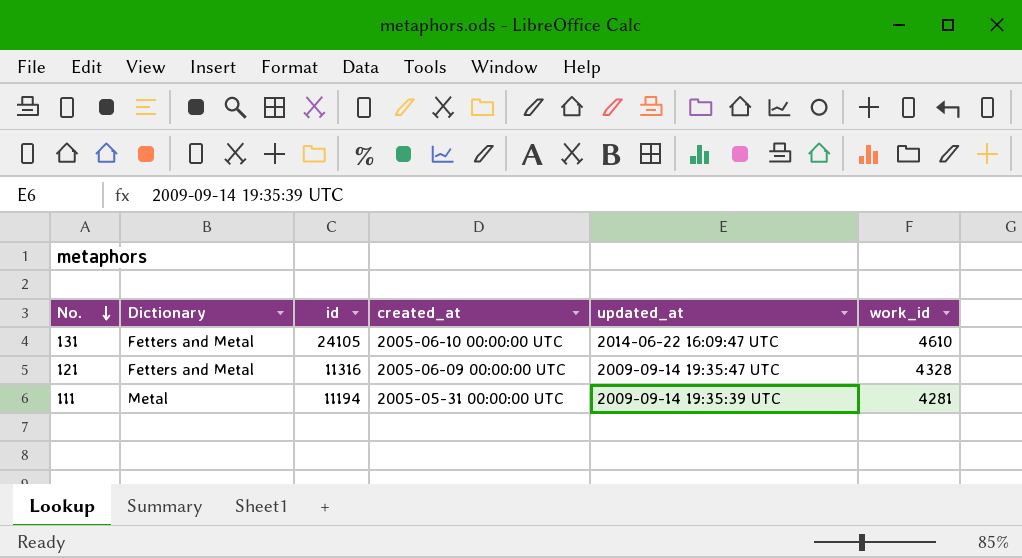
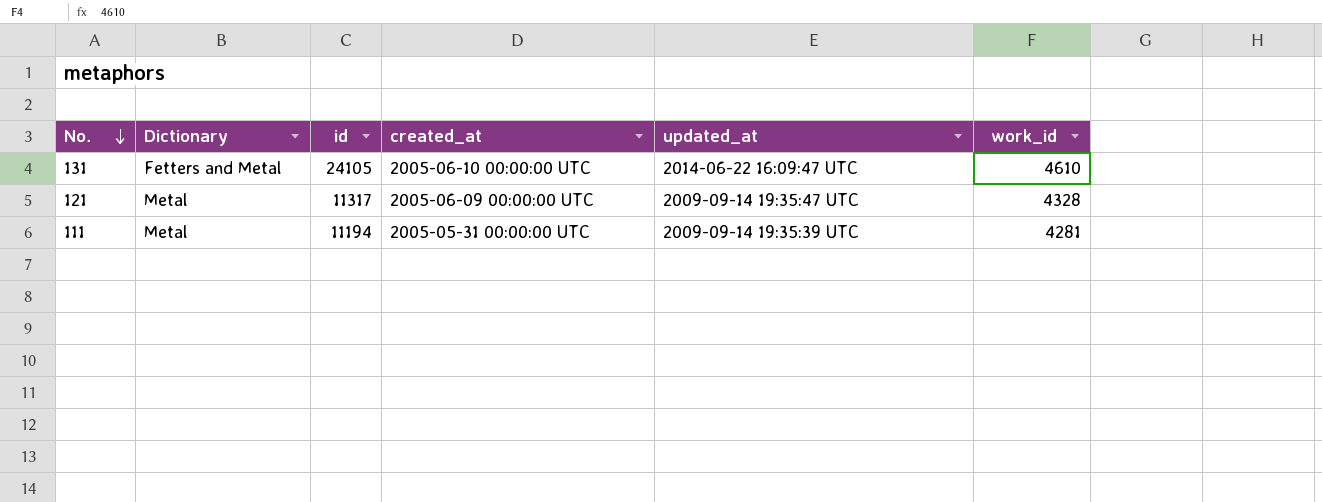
121 | Dictionary: Fetters and Metal -> Metal
121 | id: 11316 -> 11317

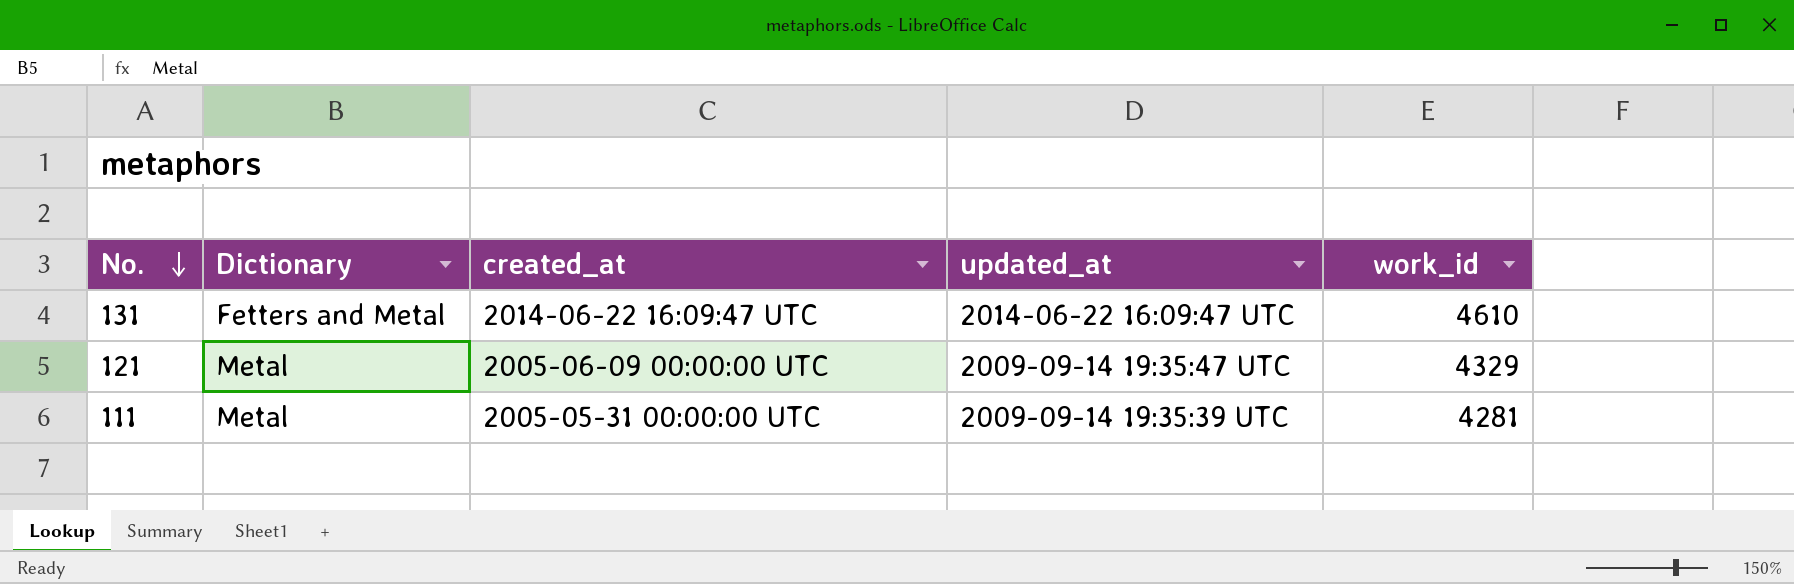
column id | position: 3 -> none
131 | created_at: 2005-06-10 00:00:00 UTC -> 2014-06-22 16:09:47 UTC
121 | work_id: 4328 -> 4329

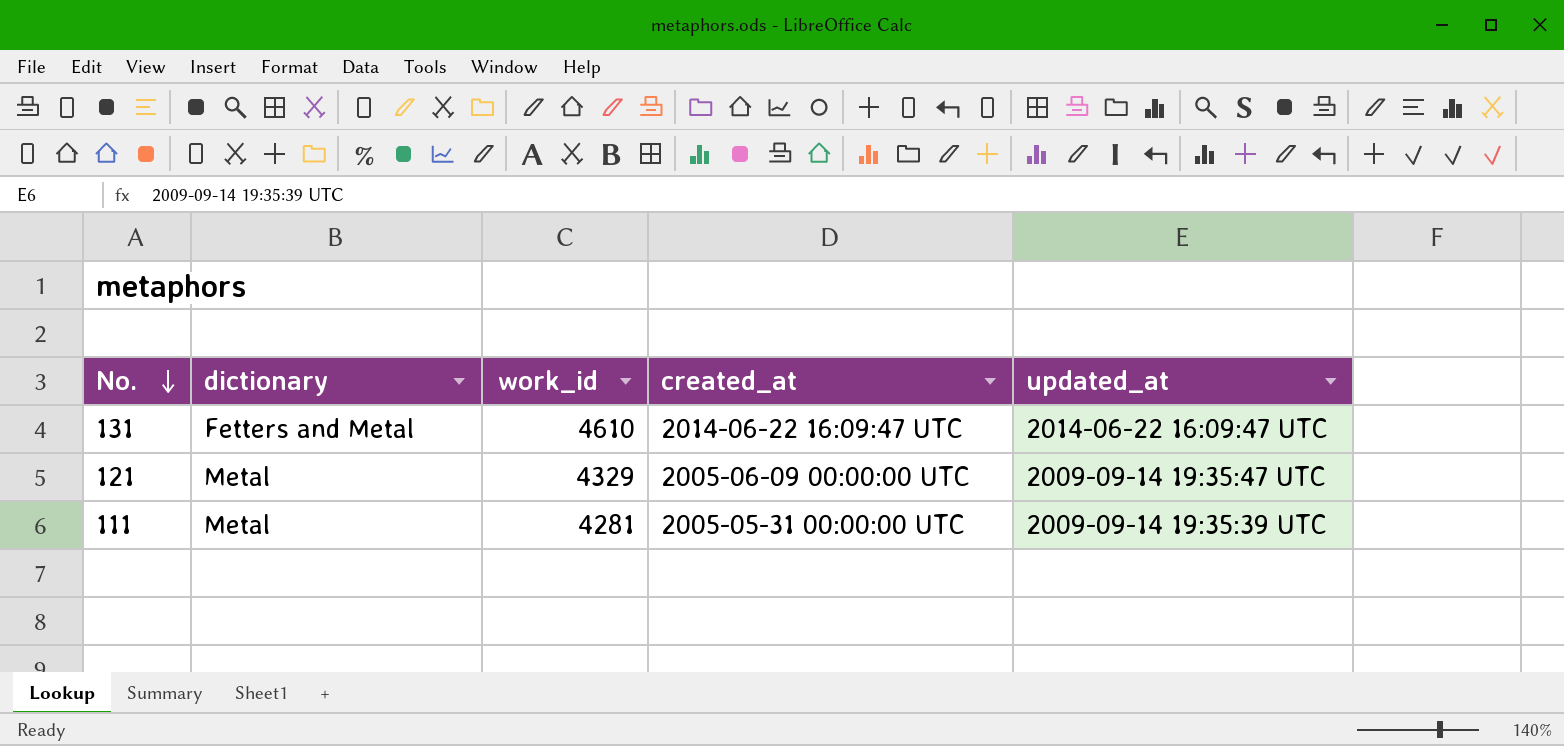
column name: Dictionary -> dictionary
column work_id | position: 5 -> 3

